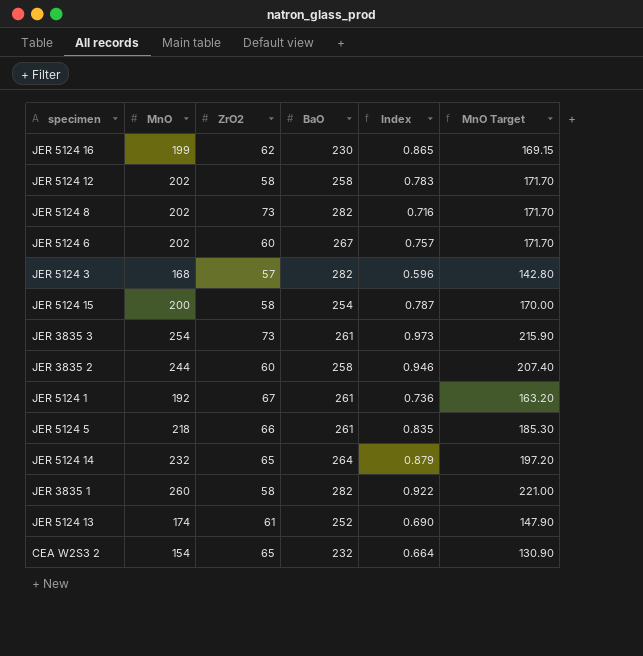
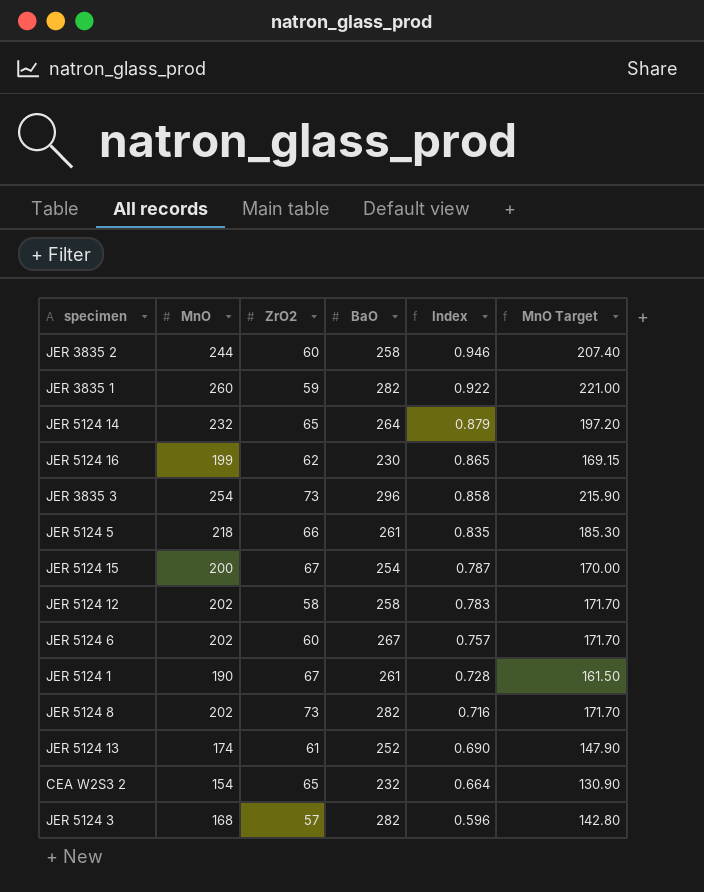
row order: none -> Index descending
JER 3835 1 | ZrO2: 58 -> 59
JER 3835 3 | BaO: 261 -> 296
JER 3835 3 | Index: 0.973 -> 0.858
JER 5124 15 | ZrO2: 58 -> 67
JER 5124 1 | MnO: 192 -> 190
JER 5124 1 | Index: 0.736 -> 0.728
JER 5124 1 | MnO Target: 163.20 -> 161.50

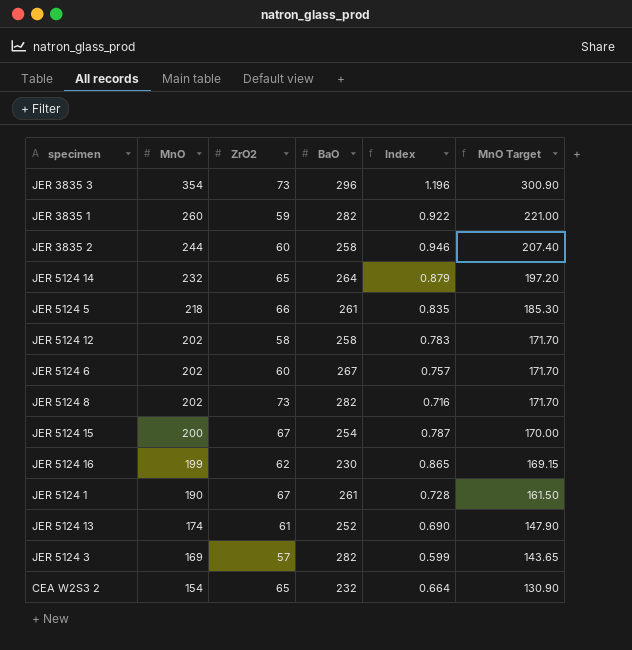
row order: Index descending -> MnO descending
JER 3835 3 | MnO: 254 -> 354
JER 3835 3 | Index: 0.858 -> 1.196
JER 3835 3 | MnO Target: 215.90 -> 300.90
JER 5124 3 | MnO: 168 -> 169
JER 5124 3 | Index: 0.596 -> 0.599
JER 5124 3 | MnO Target: 142.80 -> 143.65

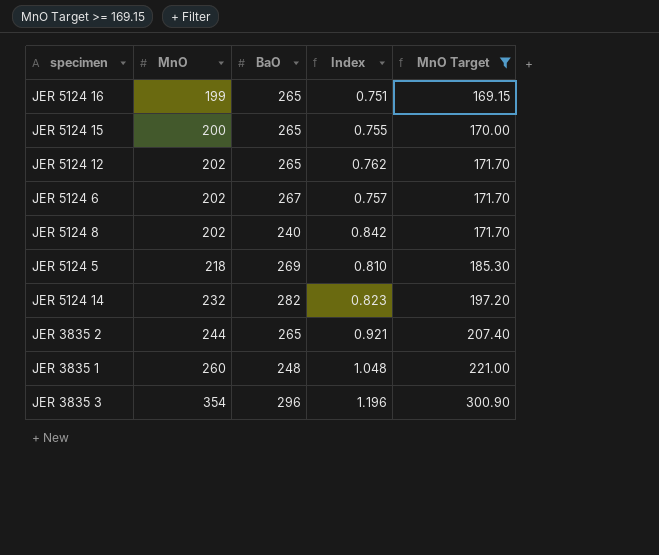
filter: none -> MnO Target >= 169.15
row order: MnO descending -> MnO ascending
column ZrO2 | position: 3 -> none
JER 5124 16 | BaO: 230 -> 265
JER 5124 16 | Index: 0.865 -> 0.751
JER 5124 15 | BaO: 254 -> 265
JER 5124 15 | Index: 0.787 -> 0.755
JER 5124 12 | BaO: 258 -> 265
JER 5124 12 | Index: 0.783 -> 0.762
JER 5124 8 | BaO: 282 -> 240
JER 5124 8 | Index: 0.716 -> 0.842
JER 5124 5 | BaO: 261 -> 269
JER 5124 5 | Index: 0.835 -> 0.810
JER 5124 14 | BaO: 264 -> 282
JER 5124 14 | Index: 0.879 -> 0.823
JER 3835 2 | BaO: 258 -> 265
JER 3835 2 | Index: 0.946 -> 0.921
JER 3835 1 | BaO: 282 -> 248
JER 3835 1 | Index: 0.922 -> 1.048

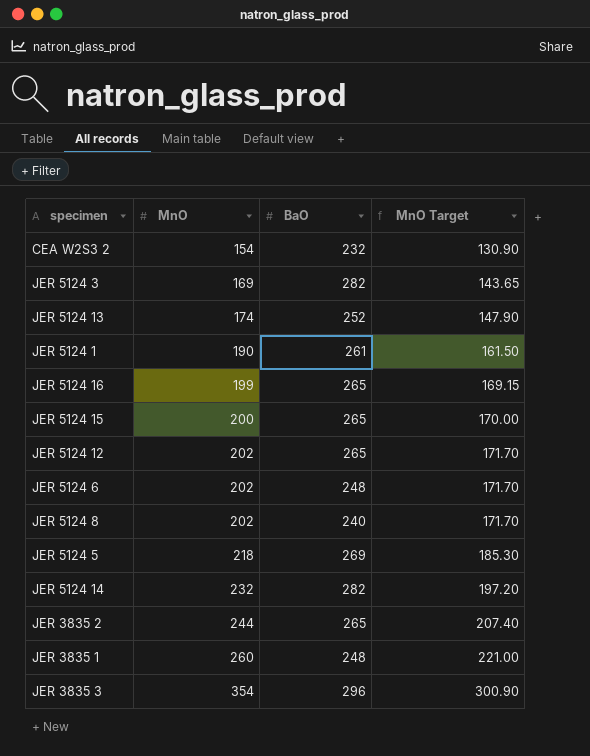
filter: MnO Target >= 169.15 -> none
column Index | formula: [MnO] / [BaO] -> none
JER 5124 6 | BaO: 267 -> 248

